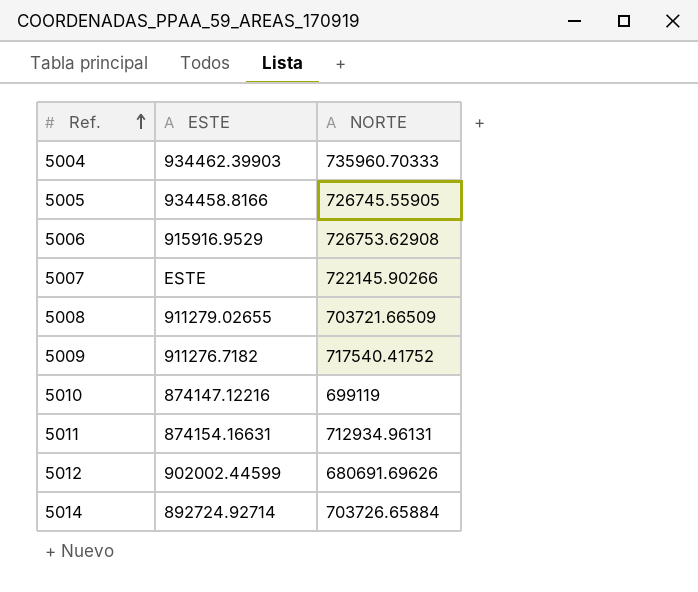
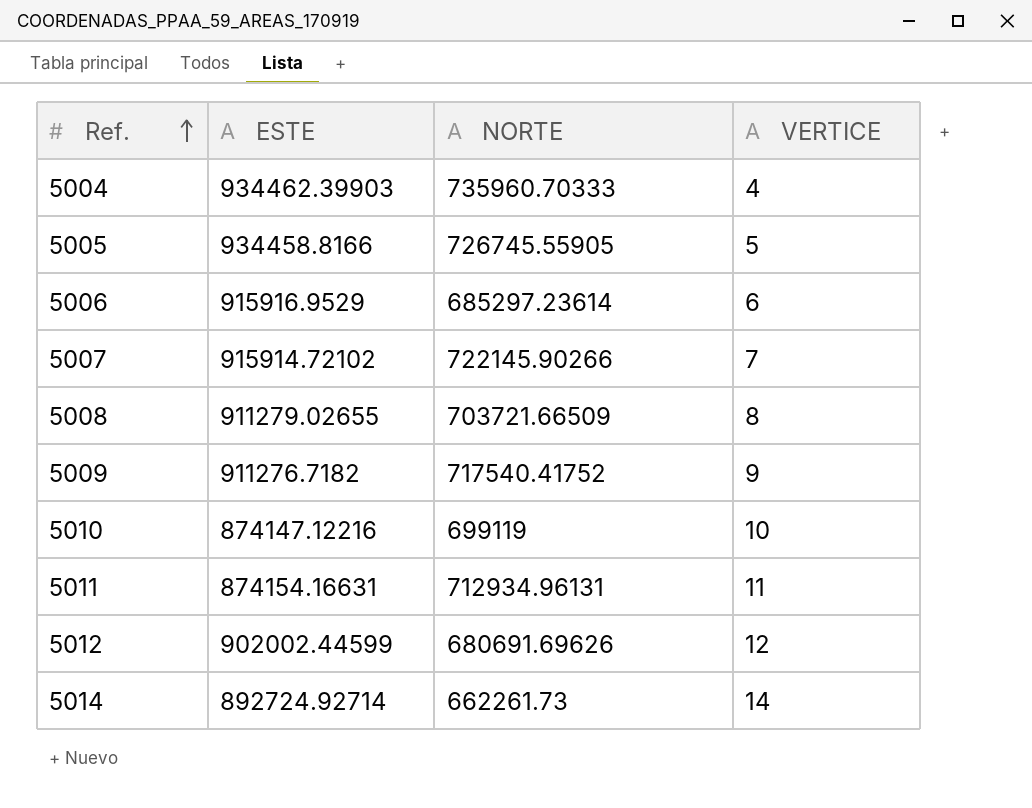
column VERTICE | position: none -> 4
5006 | NORTE: 726753.62908 -> 685297.23614
5007 | ESTE: ESTE -> 915914.72102
5014 | NORTE: 703726.65884 -> 662261.73

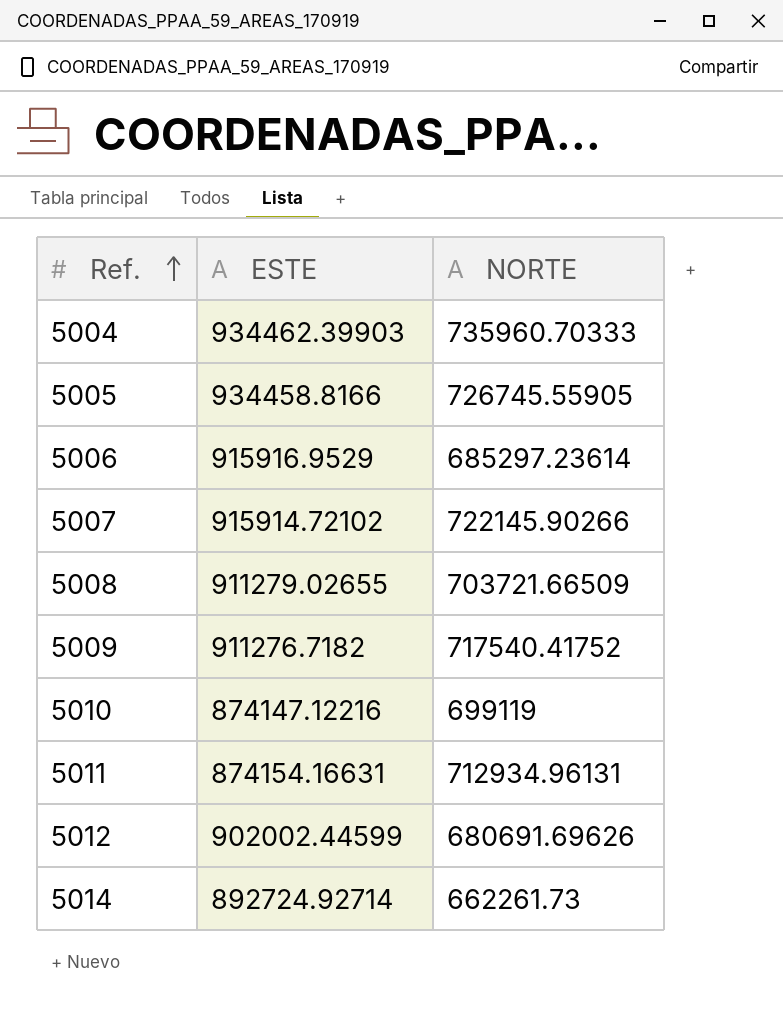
column VERTICE | position: 4 -> none

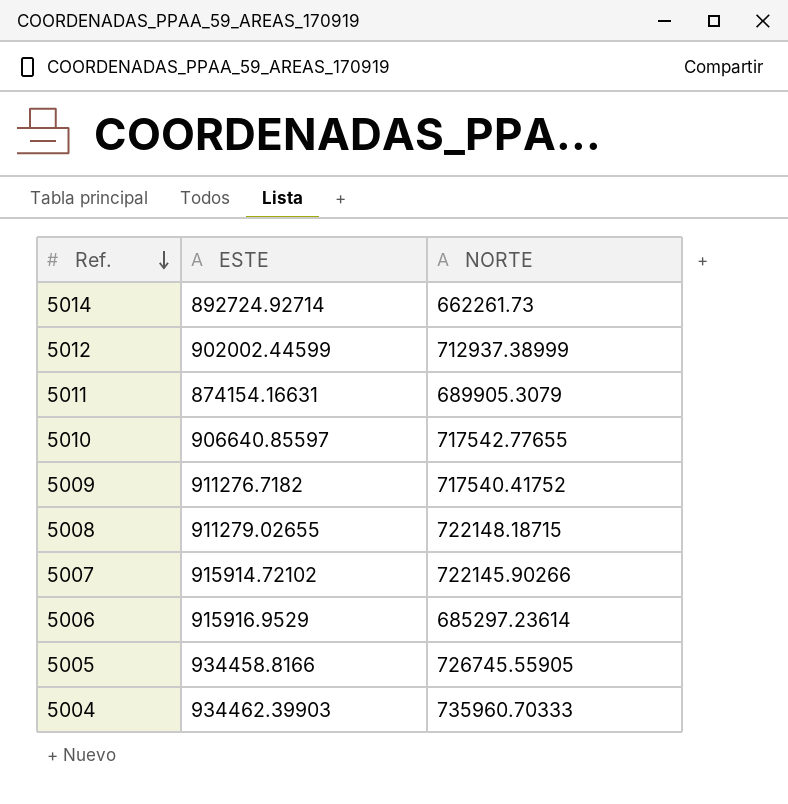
row order: Ref. ascending -> Ref. descending
5012 | NORTE: 680691.69626 -> 712937.38999
5011 | NORTE: 712934.96131 -> 689905.3079
5010 | ESTE: 874147.12216 -> 906640.85597
5010 | NORTE: 699119 -> 717542.77655
5008 | NORTE: 703721.66509 -> 722148.18715

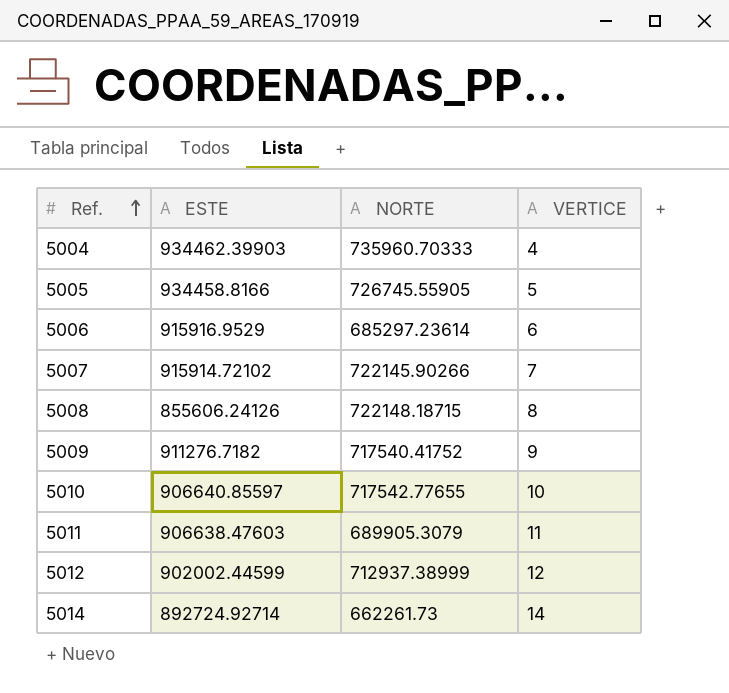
row order: Ref. descending -> Ref. ascending
column VERTICE | position: none -> 4
5008 | ESTE: 911279.02655 -> 855606.24126
5011 | ESTE: 874154.16631 -> 906638.47603

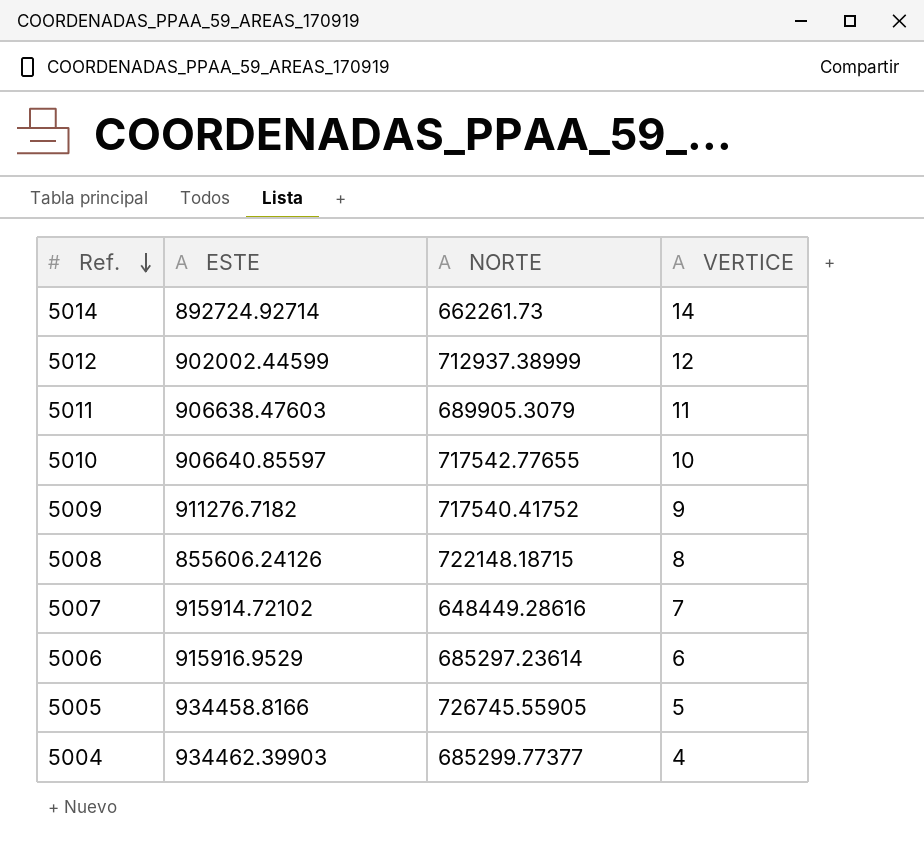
row order: Ref. ascending -> Ref. descending
5007 | NORTE: 722145.90266 -> 648449.28616
5004 | NORTE: 735960.70333 -> 685299.77377

